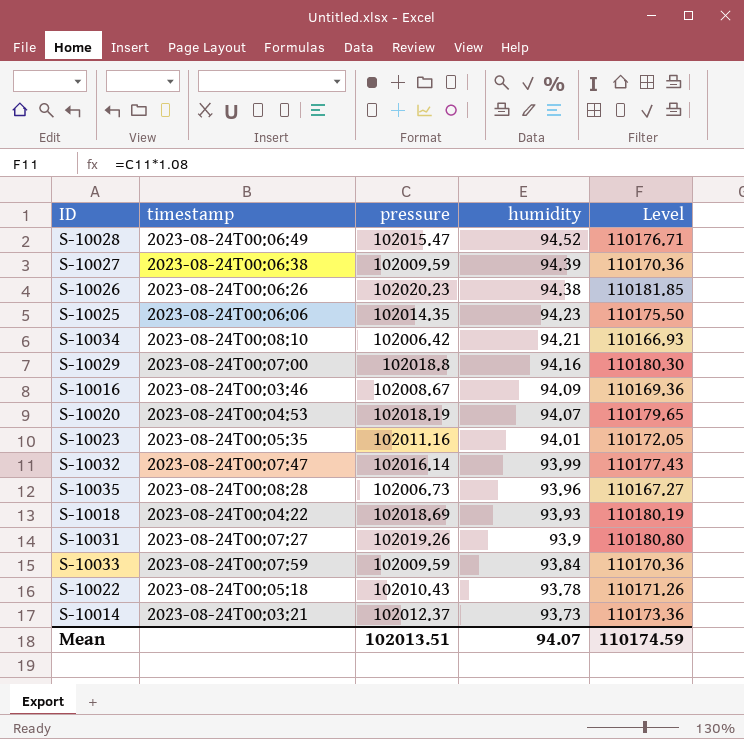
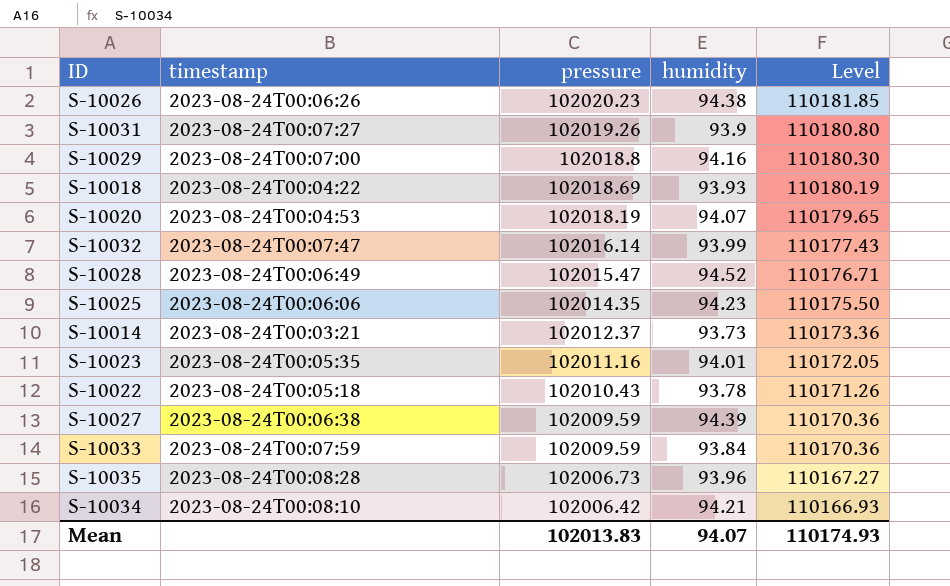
row order: humidity descending -> pressure descending
row S-10016: 2023-08-24T00:03:46 | 102008.67 | 94.09 | 110169.36 -> none
Mean | pressure: 102013.51 -> 102013.83
Mean | Level: 110174.59 -> 110174.93

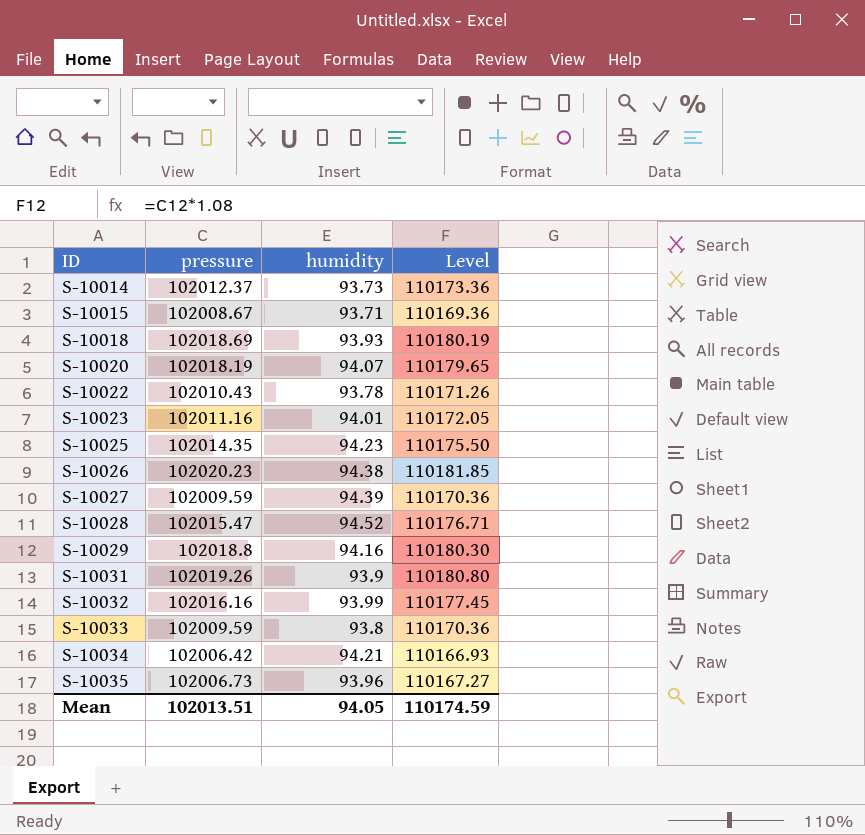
row order: pressure descending -> ID ascending
column timestamp | position: 2 -> none
row S-10015: none -> 102008.67 | 93.71 | 110169.36
S-10032 | pressure: 102016.14 -> 102016.16
S-10032 | Level: 110177.43 -> 110177.45
S-10033 | humidity: 93.84 -> 93.8
Mean | pressure: 102013.83 -> 102013.51
Mean | humidity: 94.07 -> 94.05
Mean | Level: 110174.93 -> 110174.59

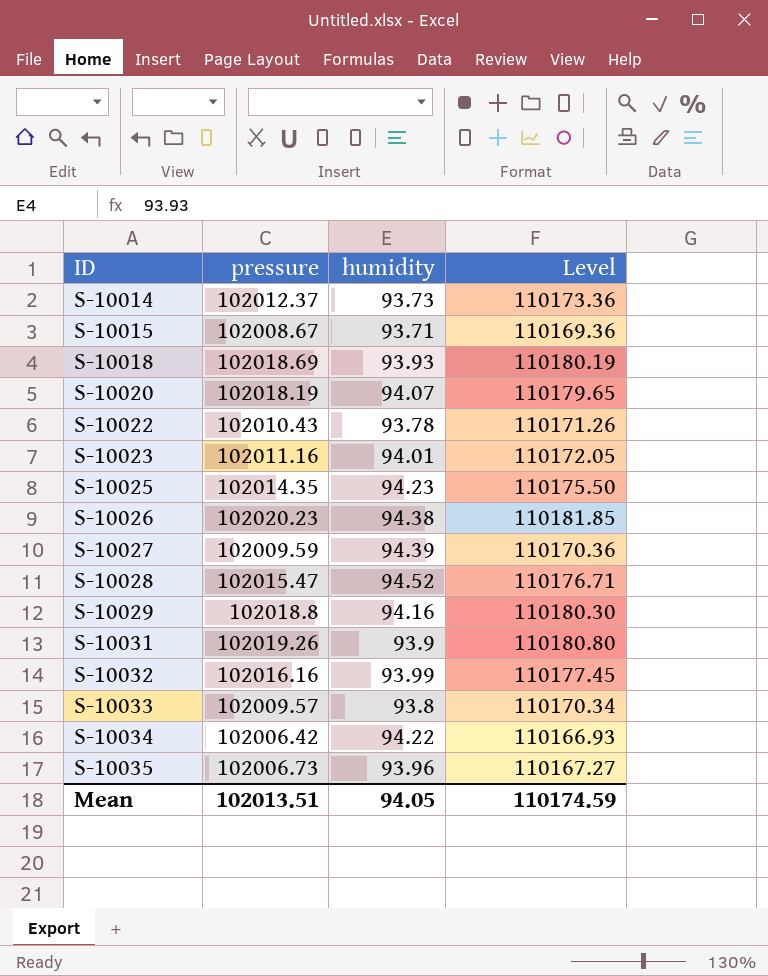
S-10033 | pressure: 102009.59 -> 102009.57
S-10033 | Level: 110170.36 -> 110170.34
S-10034 | humidity: 94.21 -> 94.22

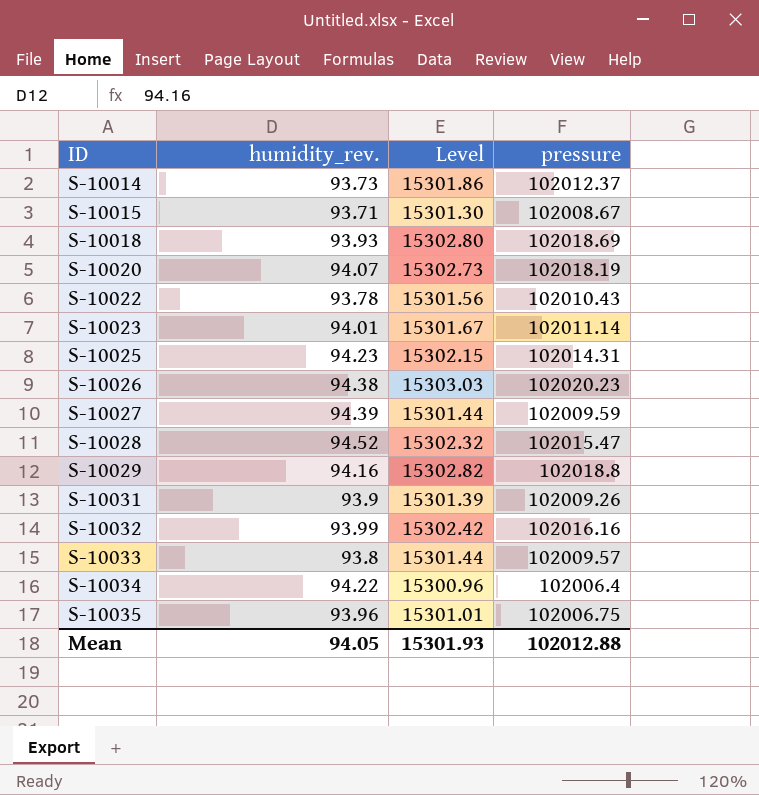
column name: humidity -> humidity_rev.
column Level | formula: [pressure] * 1.08 -> [pressure] * 0.15
column pressure | position: 2 -> 4
S-10023 | pressure: 102011.16 -> 102011.14
S-10025 | pressure: 102014.35 -> 102014.31
S-10031 | pressure: 102019.26 -> 102009.26
S-10034 | pressure: 102006.42 -> 102006.4
S-10035 | pressure: 102006.73 -> 102006.75
Mean | Level: 110174.59 -> 15301.93
Mean | pressure: 102013.51 -> 102012.88

